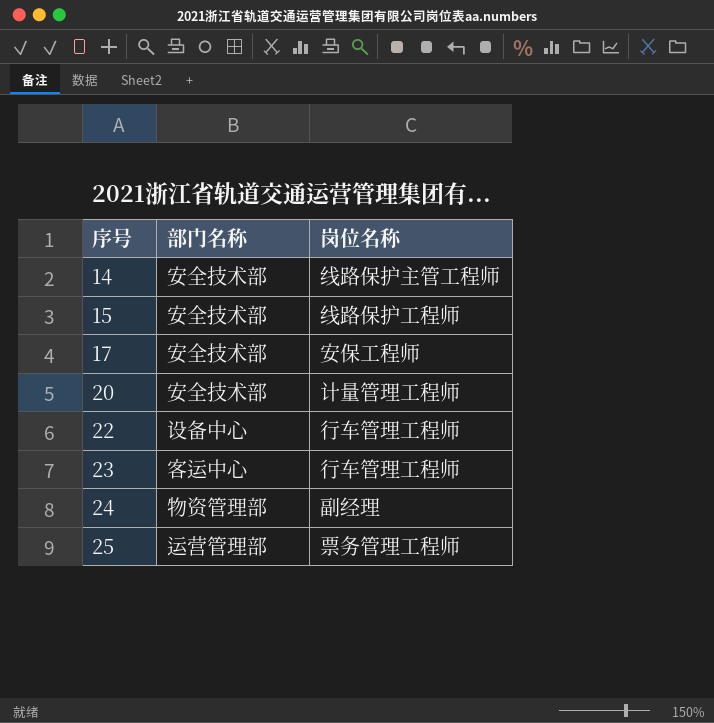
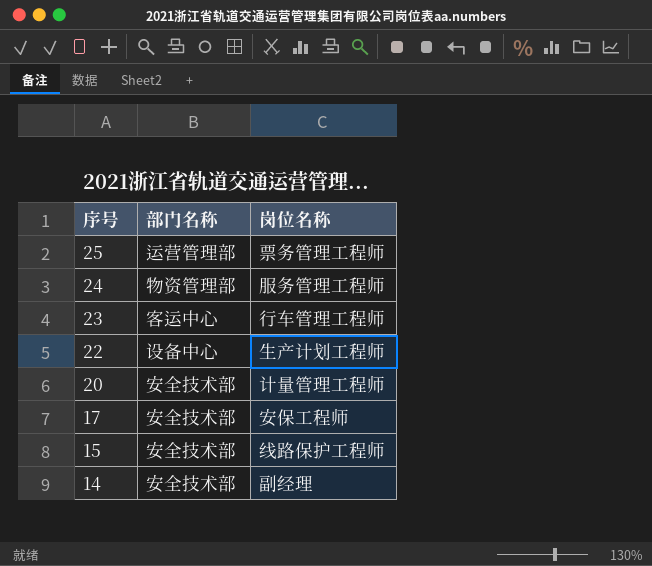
row order: 序号 ascending -> 序号 descending
24 | 岗位名称: 副经理 -> 服务管理工程师
22 | 岗位名称: 行车管理工程师 -> 生产计划工程师
14 | 岗位名称: 线路保护主管工程师 -> 副经理

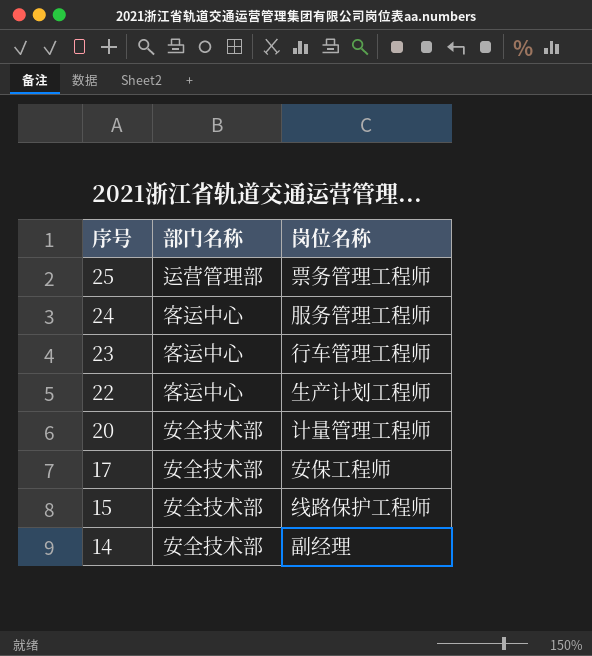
24 | 部门名称: 物资管理部 -> 客运中心
22 | 部门名称: 设备中心 -> 客运中心

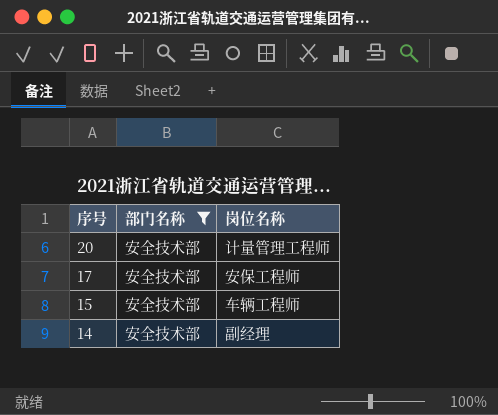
filter: none -> 部门名称 = 安全技术部
15 | 岗位名称: 线路保护工程师 -> 车辆工程师

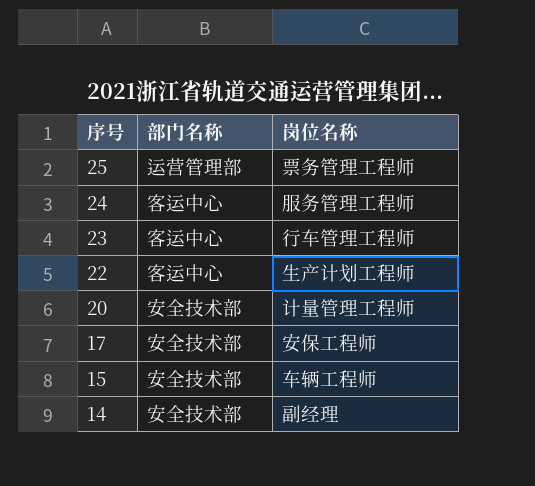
filter: 部门名称 = 安全技术部 -> none

